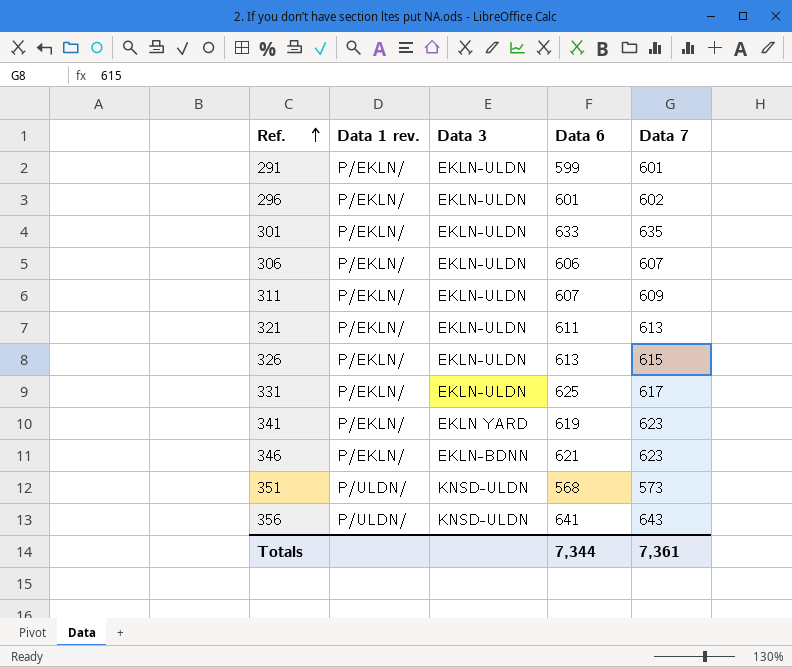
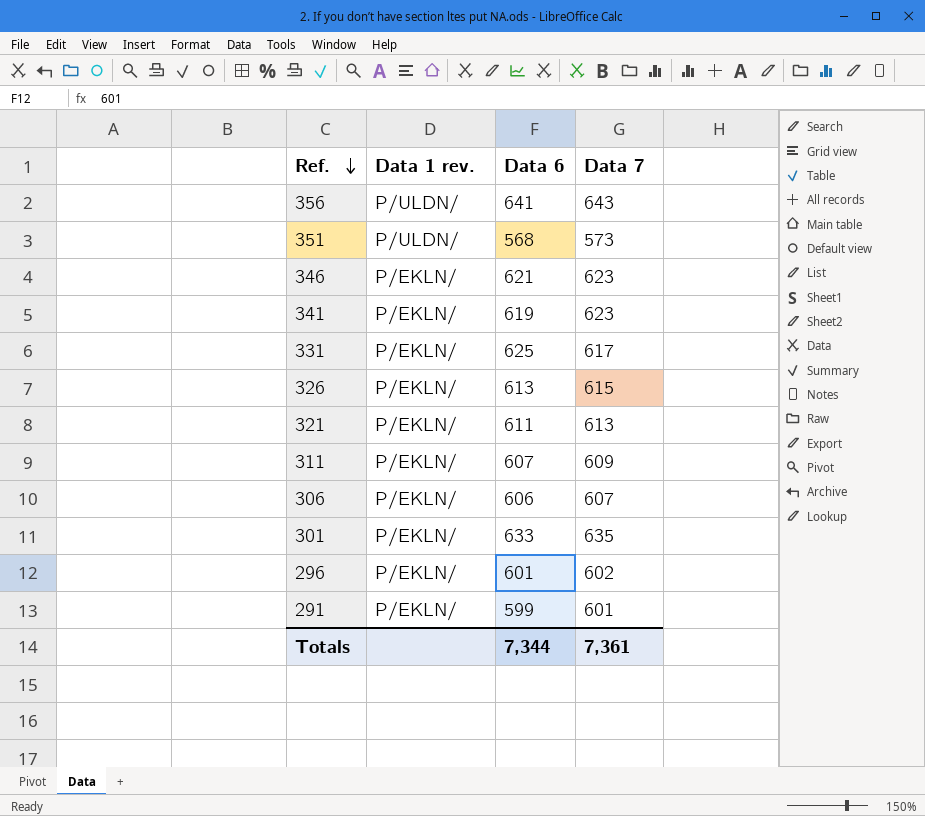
row order: Ref. ascending -> Ref. descending
column Data 3 | position: 3 -> none

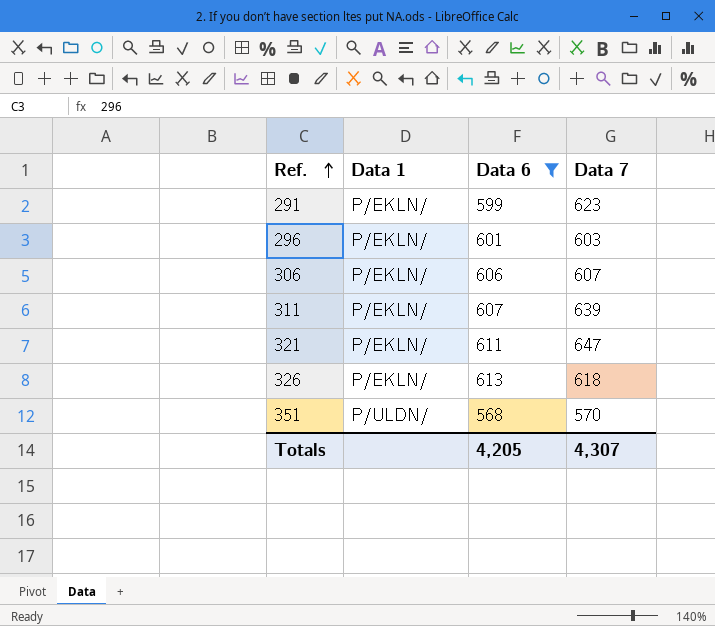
filter: none -> Data 6 <= 613
row order: Ref. descending -> Ref. ascending
column name: Data 1 rev. -> Data 1
291 | Data 7: 601 -> 623
296 | Data 7: 602 -> 603
311 | Data 7: 609 -> 639
321 | Data 7: 613 -> 647
326 | Data 7: 615 -> 618
351 | Data 7: 573 -> 570
Totals | Data 6: 7,344 -> 4,205
Totals | Data 7: 7,361 -> 4,307

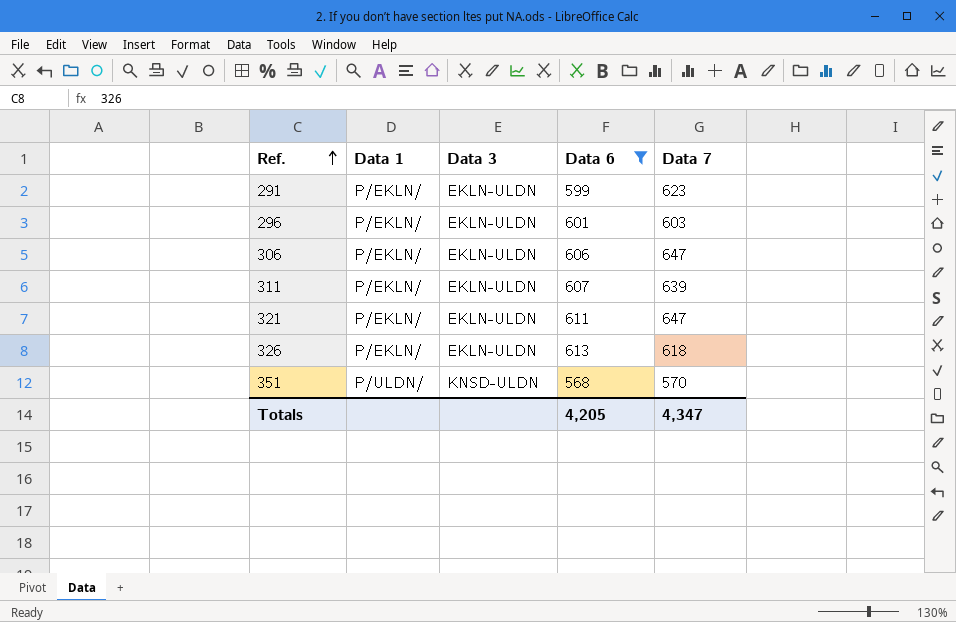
column Data 3 | position: none -> 3
306 | Data 7: 607 -> 647
Totals | Data 7: 4,307 -> 4,347

